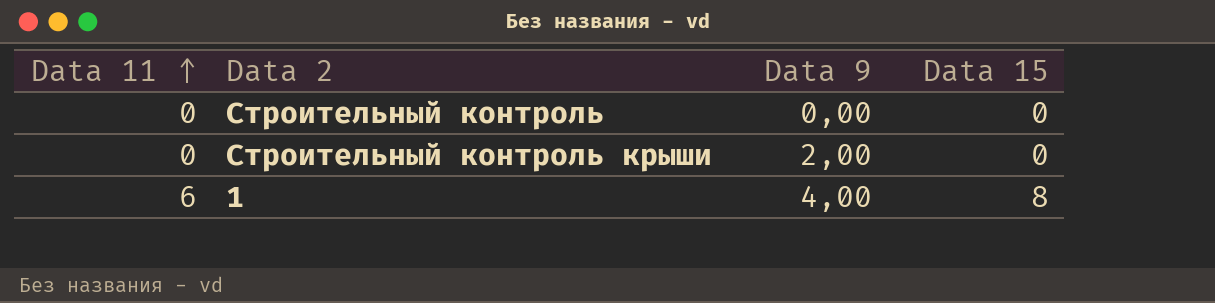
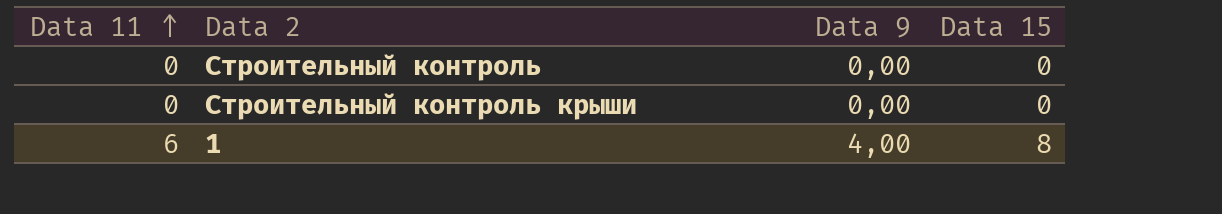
Строительный контроль крыши | Data 9: 2,00 -> 0,00

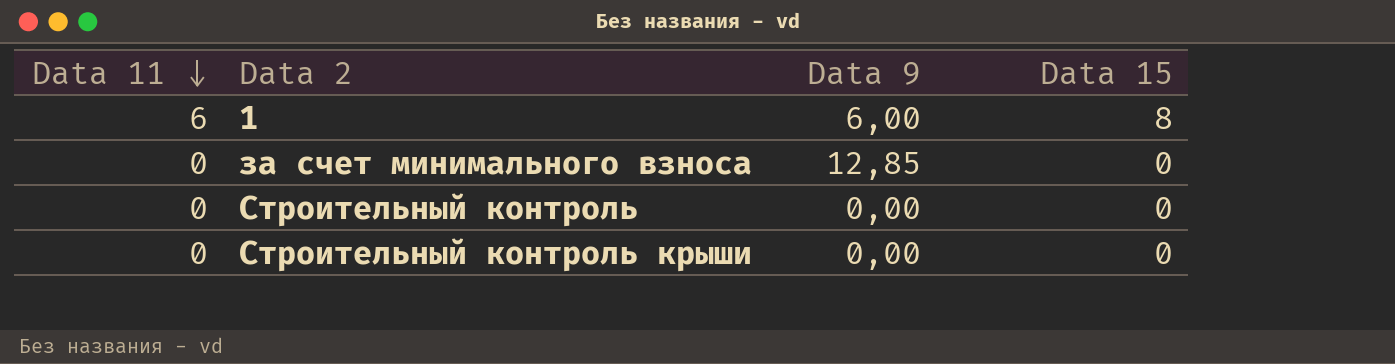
row order: Data 11 ascending -> Data 11 descending
1 | Data 9: 4,00 -> 6,00
row за счет минимального взноса: none -> 0 | 12,85 | 0

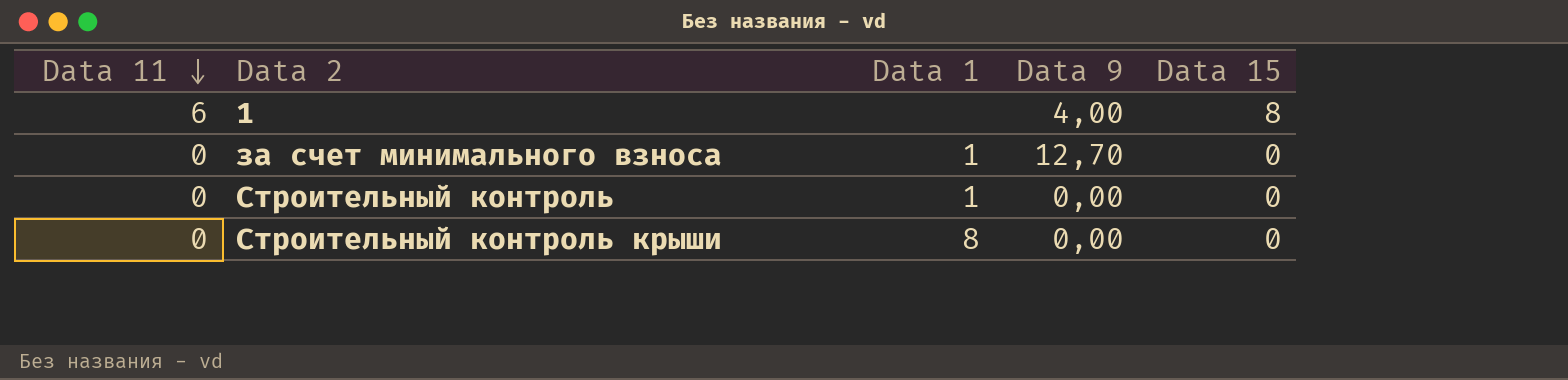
column Data 1 | position: none -> 3
1 | Data 9: 6,00 -> 4,00
за счет минимального взноса | Data 9: 12,85 -> 12,70

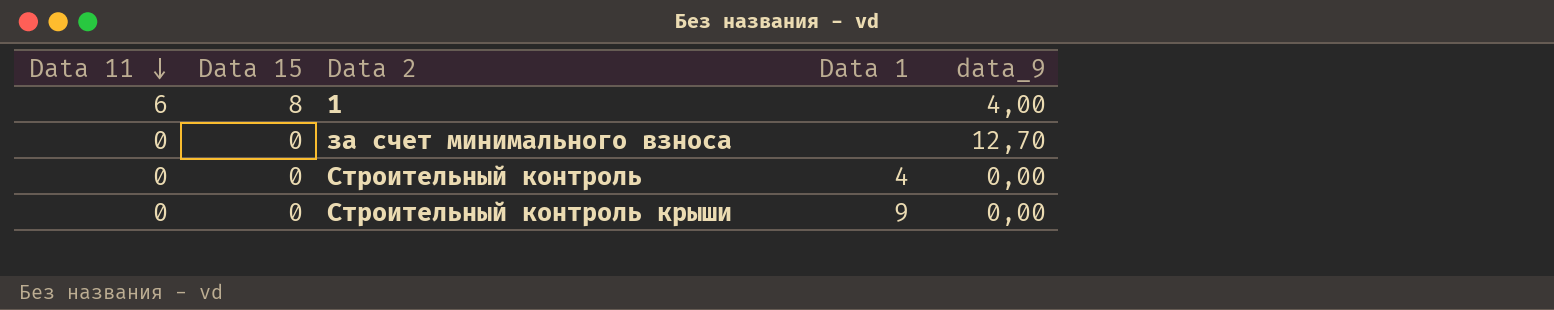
column Data 15 | position: 5 -> 2
column name: Data 9 -> data_9
за счет минимального взноса | Data 1: 1 -> none
Строительный контроль | Data 1: 1 -> 4
Строительный контроль крыши | Data 1: 8 -> 9

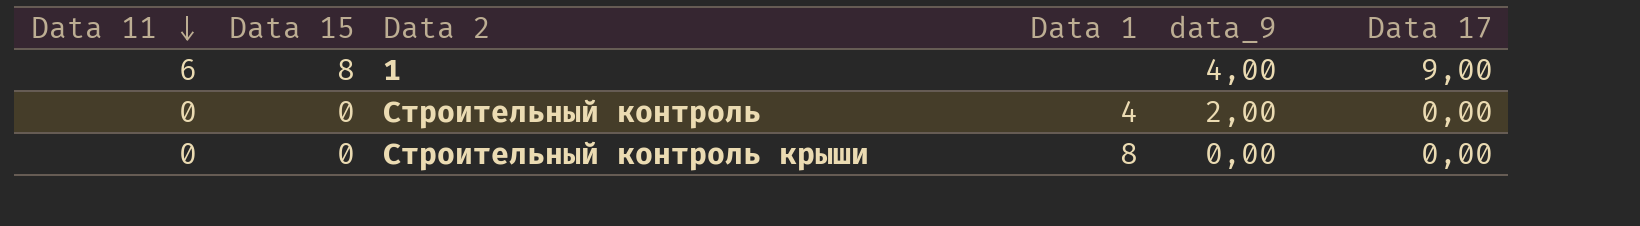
column Data 17 | position: none -> 6
row за счет минимального взноса: 0 | 0 | none | 12,70 -> none
Строительный контроль | data_9: 0,00 -> 2,00
Строительный контроль крыши | Data 1: 9 -> 8

